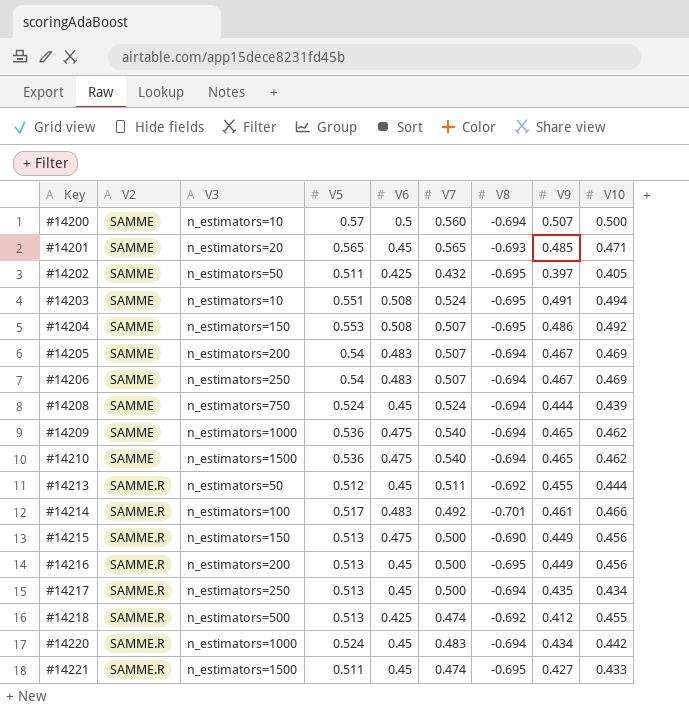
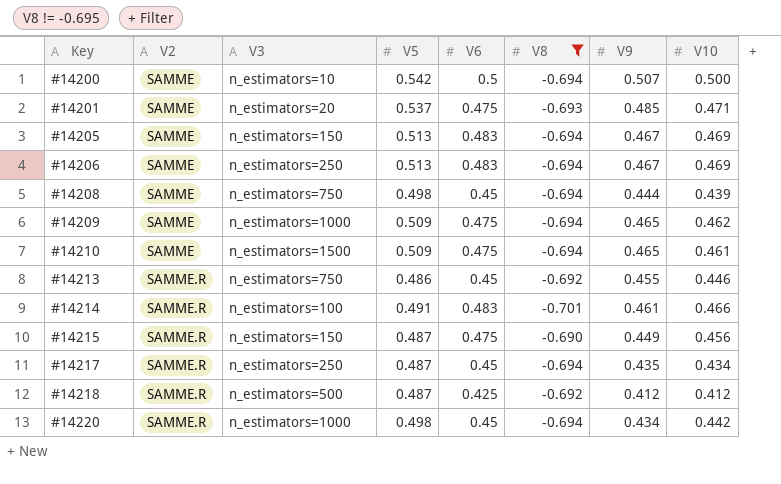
filter: none -> V8 != -0.695
column V7 | position: 6 -> none
#14200 | V5: 0.57 -> 0.542
#14201 | V5: 0.565 -> 0.537
#14201 | V6: 0.45 -> 0.475
#14205 | V3: n_estimators=200 -> n_estimators=150
#14205 | V5: 0.54 -> 0.513
#14206 | V5: 0.54 -> 0.513
#14208 | V5: 0.524 -> 0.498
#14209 | V5: 0.536 -> 0.509
#14210 | V5: 0.536 -> 0.509
#14210 | V10: 0.462 -> 0.461
#14213 | V3: n_estimators=50 -> n_estimators=750
#14213 | V5: 0.512 -> 0.486
#14213 | V10: 0.444 -> 0.446
#14214 | V5: 0.517 -> 0.491
#14215 | V5: 0.513 -> 0.487
#14217 | V5: 0.513 -> 0.487
#14218 | V5: 0.513 -> 0.487
#14218 | V10: 0.455 -> 0.412
#14220 | V5: 0.524 -> 0.498

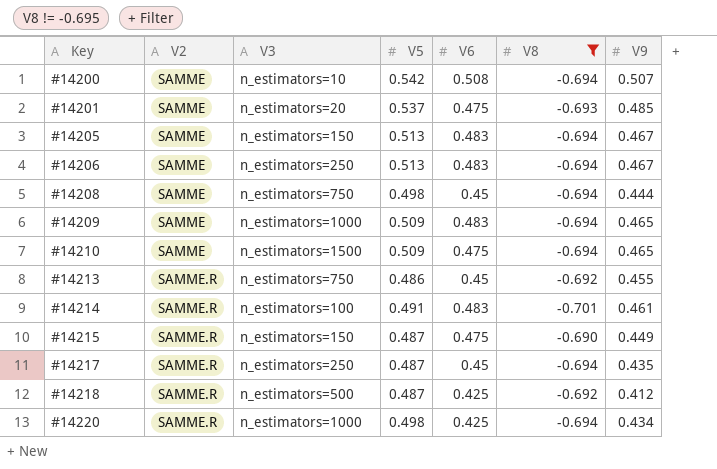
column V10 | position: 8 -> none
#14200 | V6: 0.5 -> 0.508
#14209 | V6: 0.475 -> 0.483
#14220 | V6: 0.45 -> 0.425

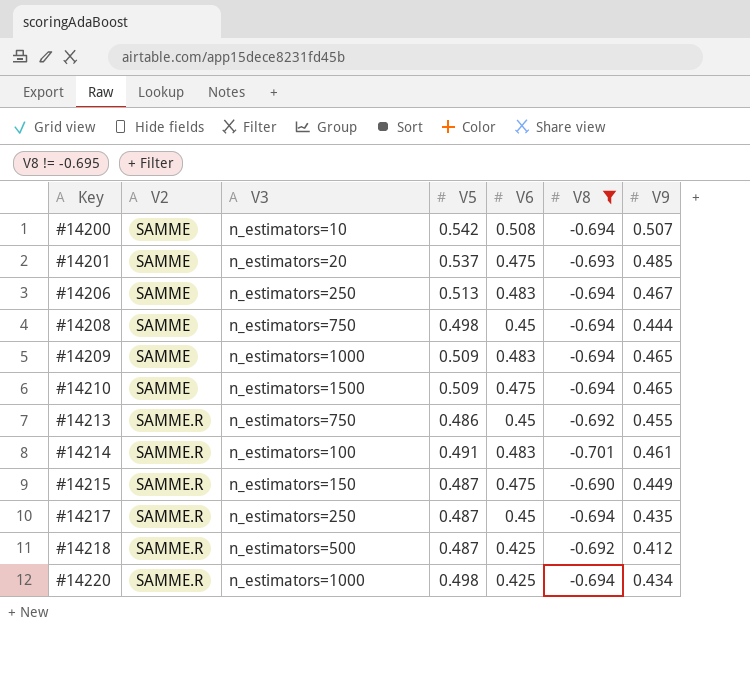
row #14205: SAMME | n_estimators=150 | 0.513 | 0.483 | -0.694 | 0.467 -> none

